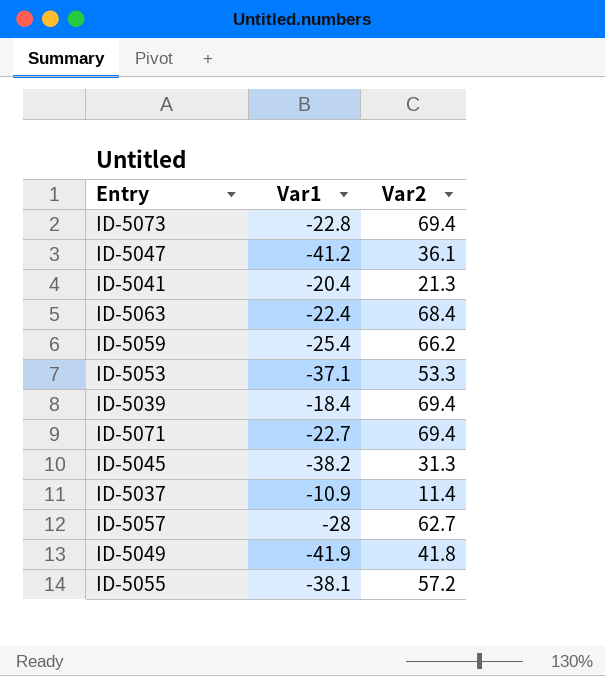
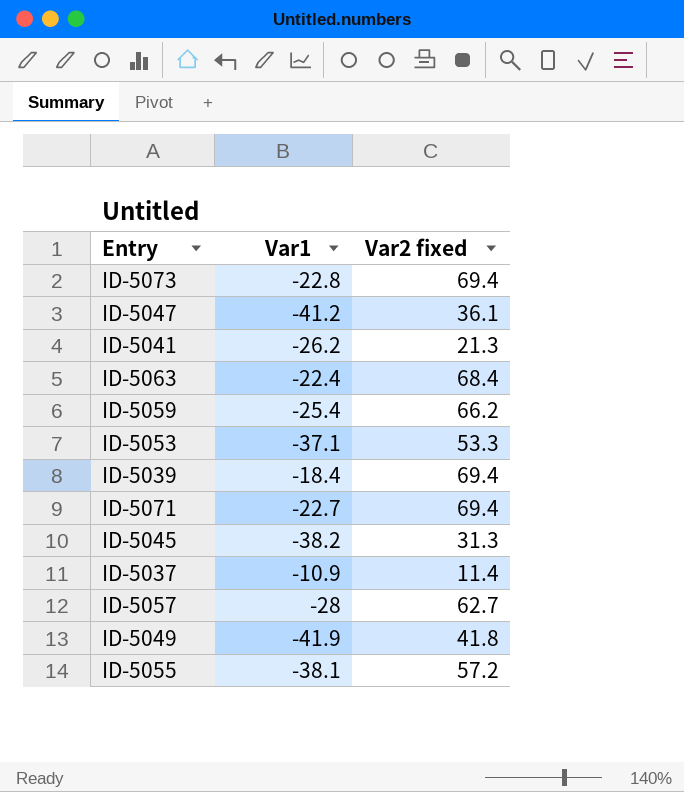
column name: Var2 -> Var2 fixed
ID-5041 | Var1: -20.4 -> -26.2

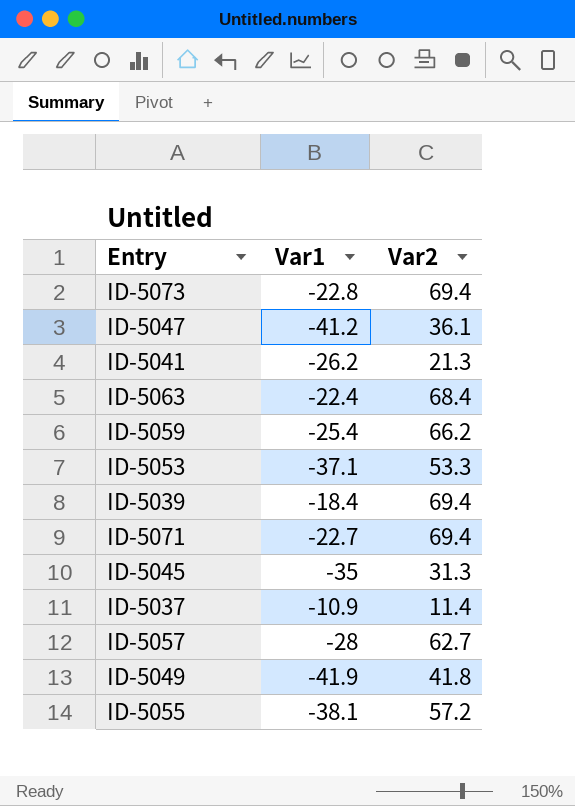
column name: Var2 fixed -> Var2
ID-5045 | Var1: -38.2 -> -35

